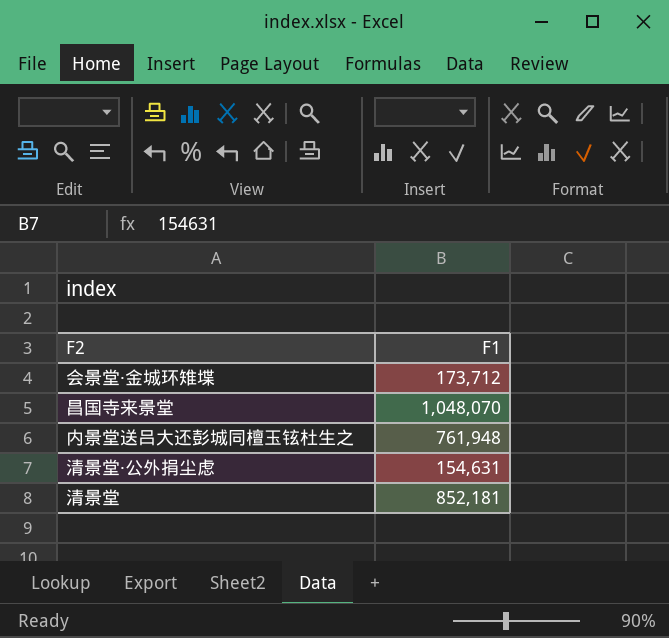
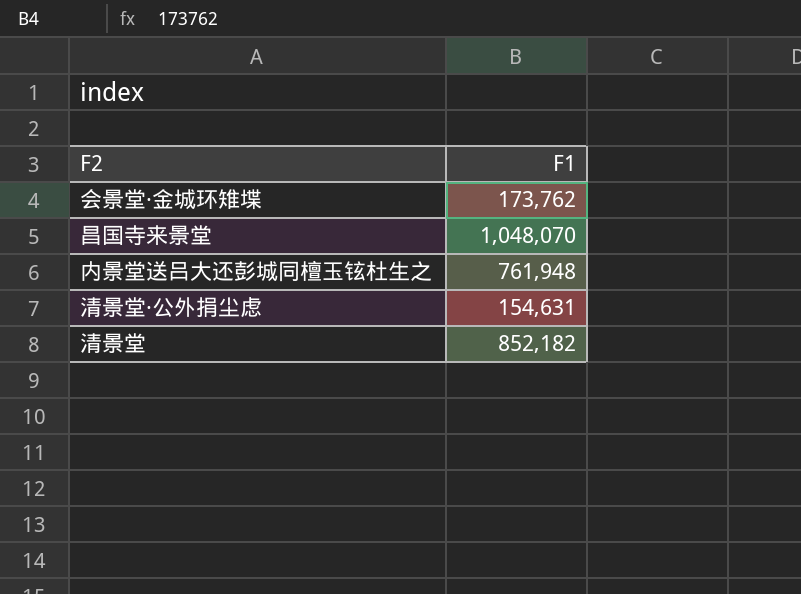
会景堂·金城环雉堞 | F1: 173,712 -> 173,762
清景堂 | F1: 852,181 -> 852,182

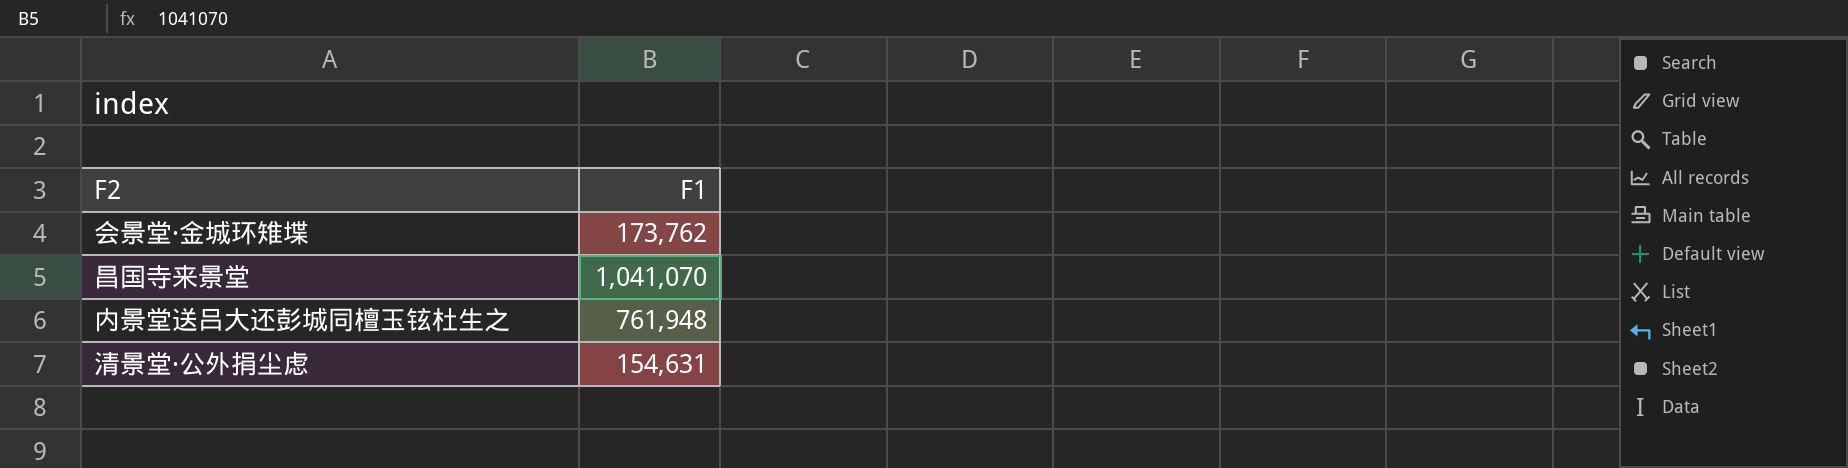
row 清景堂: 852,182 -> none
昌国寺来景堂 | F1: 1,048,070 -> 1,041,070

